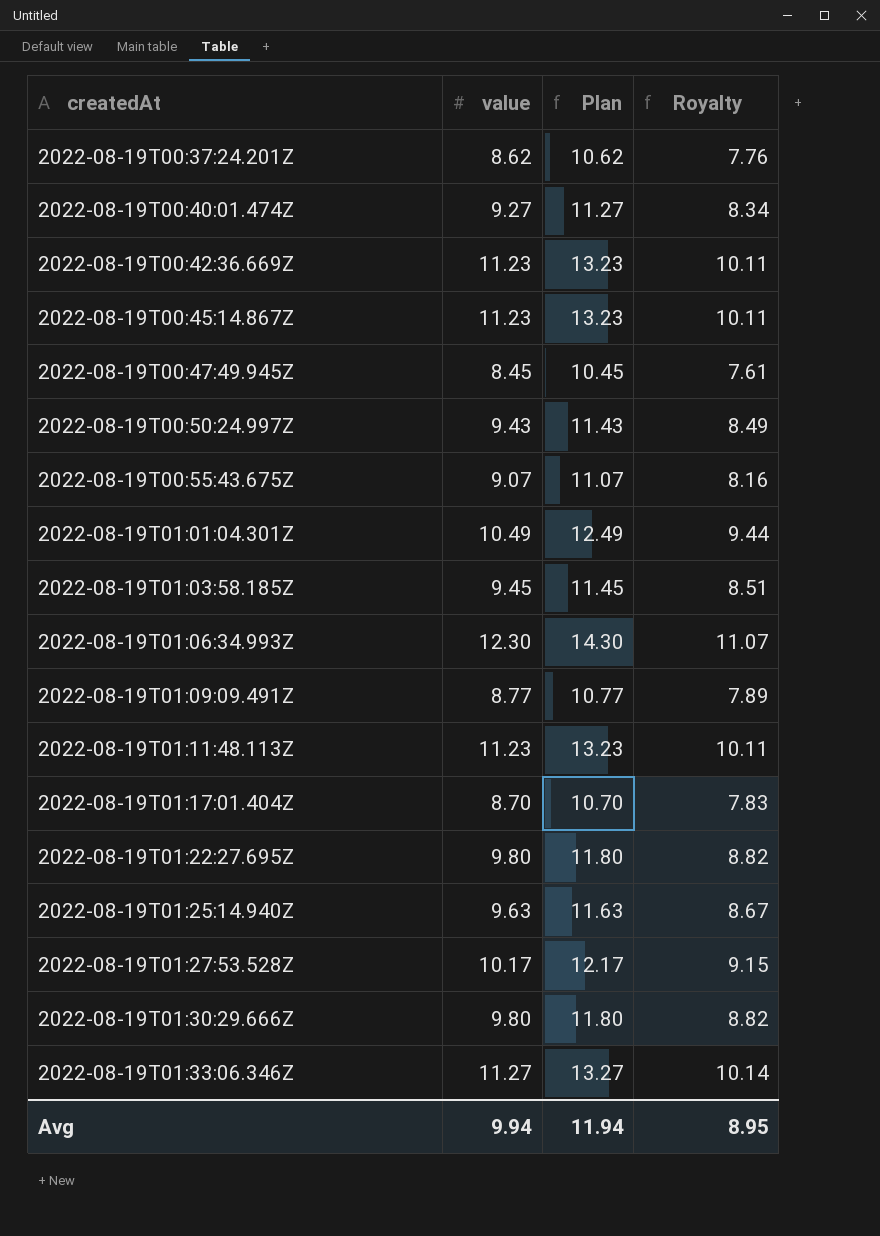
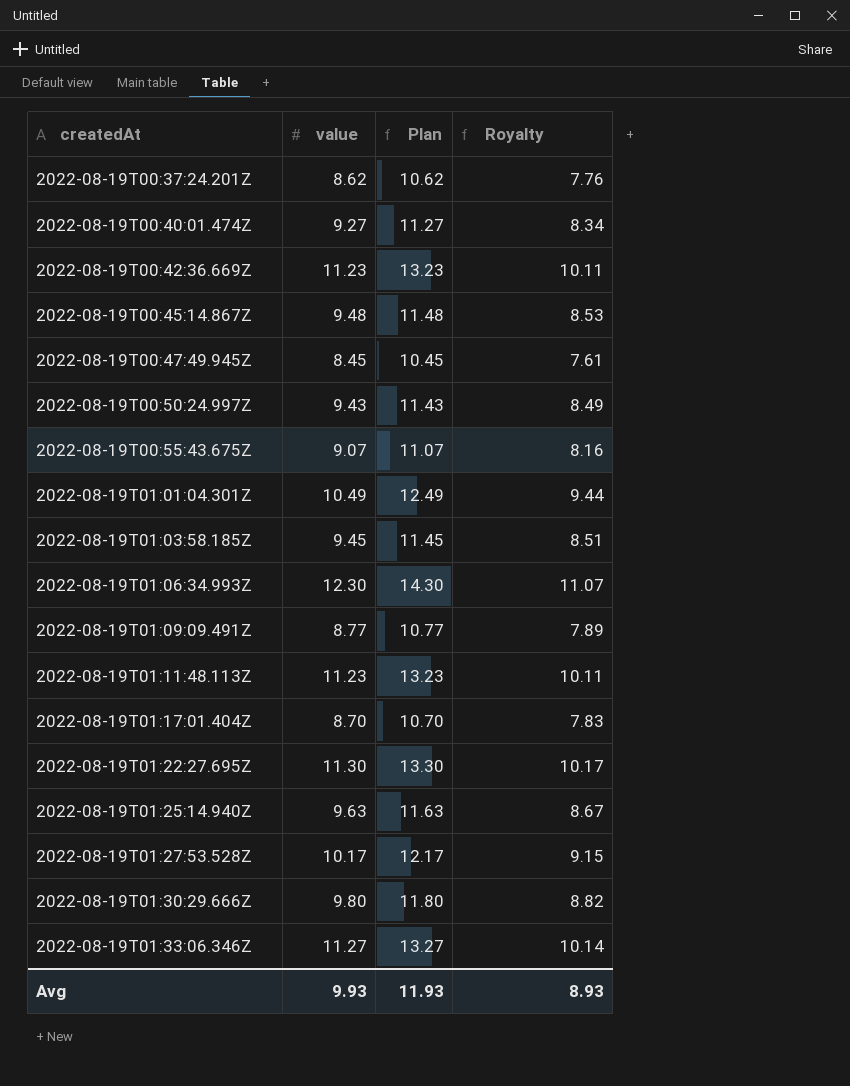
2022-08-19T00:45:14.867Z | value: 11.23 -> 9.48
2022-08-19T00:45:14.867Z | Plan: 13.23 -> 11.48
2022-08-19T00:45:14.867Z | Royalty: 10.11 -> 8.53
2022-08-19T01:22:27.695Z | value: 9.80 -> 11.30
2022-08-19T01:22:27.695Z | Plan: 11.80 -> 13.30
2022-08-19T01:22:27.695Z | Royalty: 8.82 -> 10.17
Avg | value: 9.94 -> 9.93
Avg | Plan: 11.94 -> 11.93
Avg | Royalty: 8.95 -> 8.93

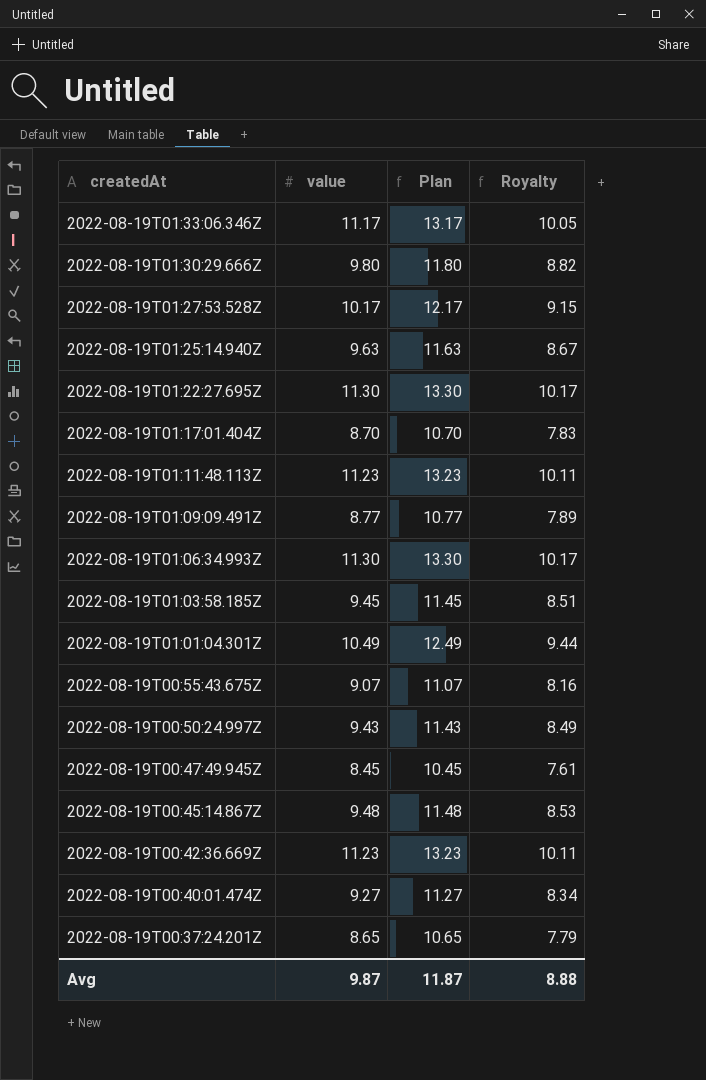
row order: createdAt ascending -> createdAt descending
2022-08-19T01:33:06.346Z | value: 11.27 -> 11.17
2022-08-19T01:33:06.346Z | Plan: 13.27 -> 13.17
2022-08-19T01:33:06.346Z | Royalty: 10.14 -> 10.05
2022-08-19T01:06:34.993Z | value: 12.30 -> 11.30
2022-08-19T01:06:34.993Z | Plan: 14.30 -> 13.30
2022-08-19T01:06:34.993Z | Royalty: 11.07 -> 10.17
2022-08-19T00:37:24.201Z | value: 8.62 -> 8.65
2022-08-19T00:37:24.201Z | Plan: 10.62 -> 10.65
2022-08-19T00:37:24.201Z | Royalty: 7.76 -> 7.79
Avg | value: 9.93 -> 9.87
Avg | Plan: 11.93 -> 11.87
Avg | Royalty: 8.93 -> 8.88

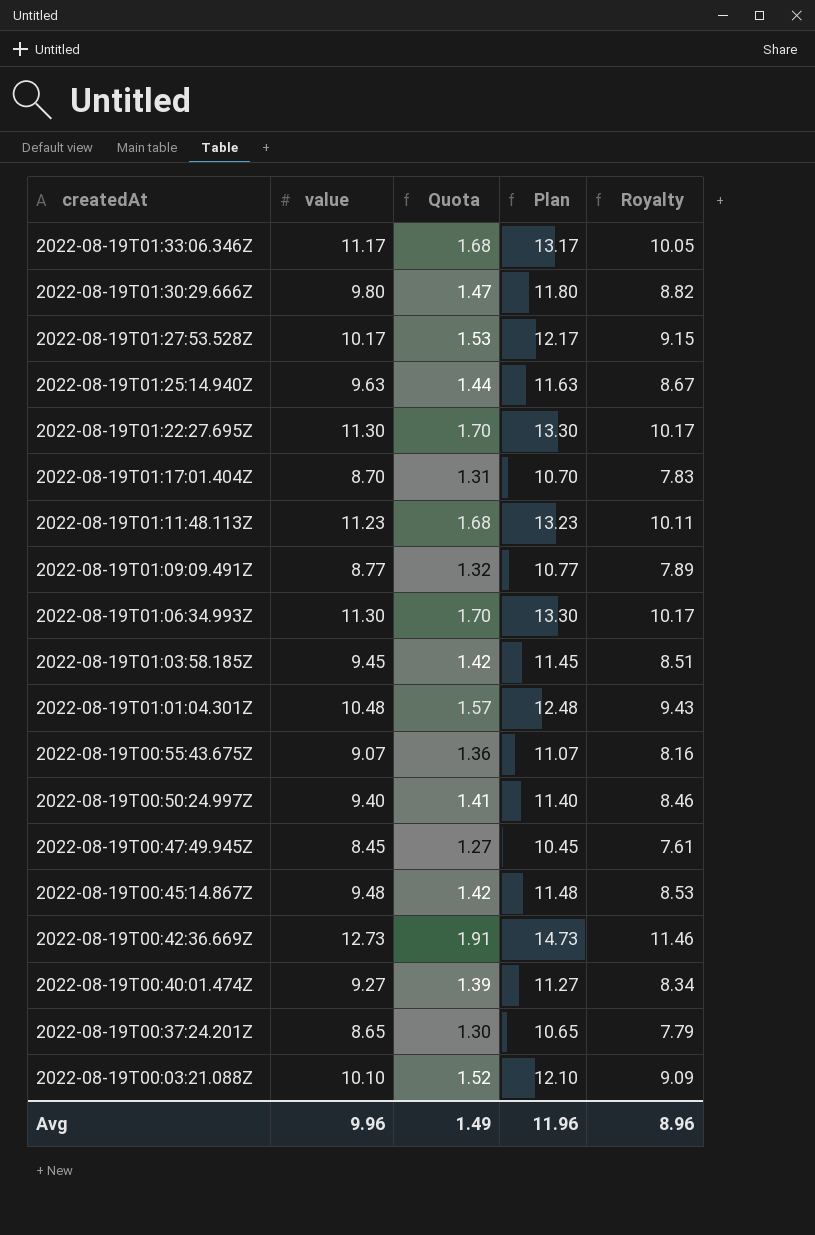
column Quota | formula: none -> [value] * 0.15
2022-08-19T01:01:04.301Z | value: 10.49 -> 10.48
2022-08-19T01:01:04.301Z | Plan: 12.49 -> 12.48
2022-08-19T01:01:04.301Z | Royalty: 9.44 -> 9.43
2022-08-19T00:50:24.997Z | value: 9.43 -> 9.40
2022-08-19T00:50:24.997Z | Plan: 11.43 -> 11.40
2022-08-19T00:50:24.997Z | Royalty: 8.49 -> 8.46
2022-08-19T00:42:36.669Z | value: 11.23 -> 12.73
2022-08-19T00:42:36.669Z | Plan: 13.23 -> 14.73
2022-08-19T00:42:36.669Z | Royalty: 10.11 -> 11.46
row 2022-08-19T00:03:21.088Z: none -> 10.10 | 1.52 | 12.10 | 9.09
Avg | value: 9.87 -> 9.96
Avg | Plan: 11.87 -> 11.96
Avg | Royalty: 8.88 -> 8.96

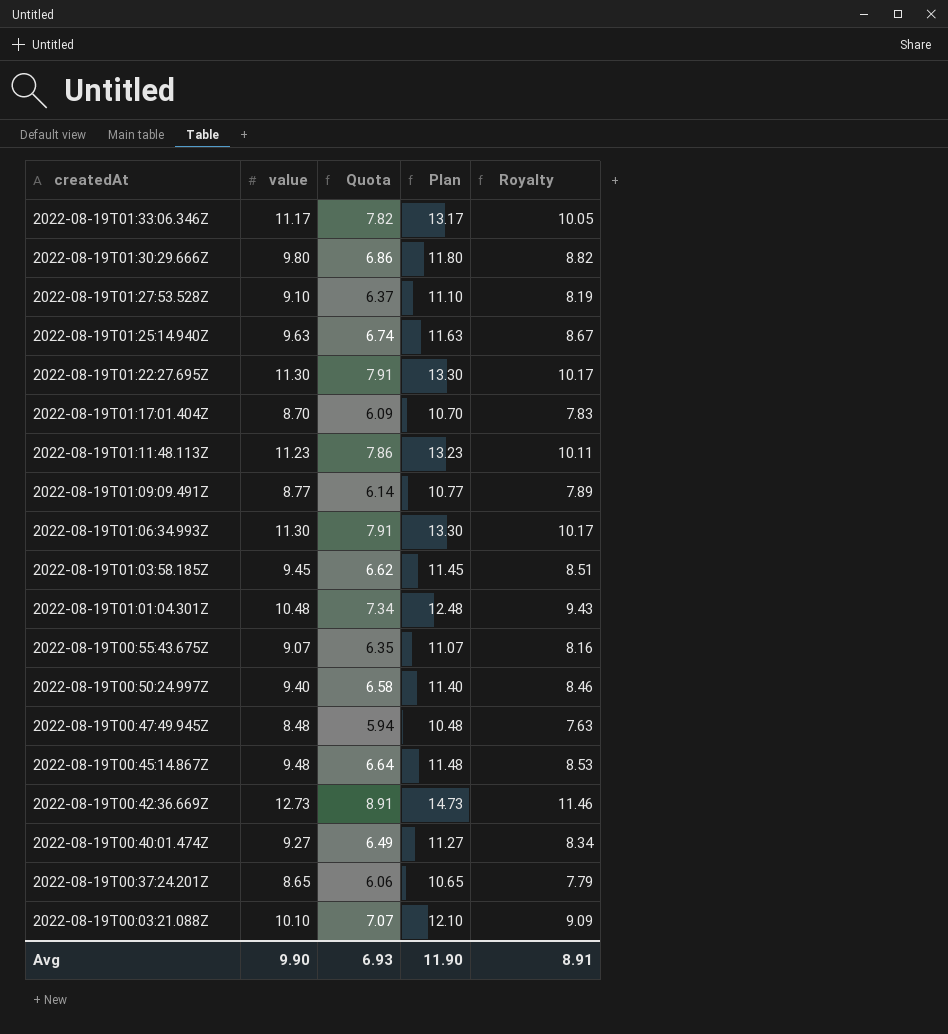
column Quota | formula: [value] * 0.15 -> [value] * 0.7
2022-08-19T01:27:53.528Z | value: 10.17 -> 9.10
2022-08-19T01:27:53.528Z | Plan: 12.17 -> 11.10
2022-08-19T01:27:53.528Z | Royalty: 9.15 -> 8.19
2022-08-19T00:47:49.945Z | value: 8.45 -> 8.48
2022-08-19T00:47:49.945Z | Plan: 10.45 -> 10.48
2022-08-19T00:47:49.945Z | Royalty: 7.61 -> 7.63
Avg | value: 9.96 -> 9.90
Avg | Quota: 1.49 -> 6.93
Avg | Plan: 11.96 -> 11.90
Avg | Royalty: 8.96 -> 8.91

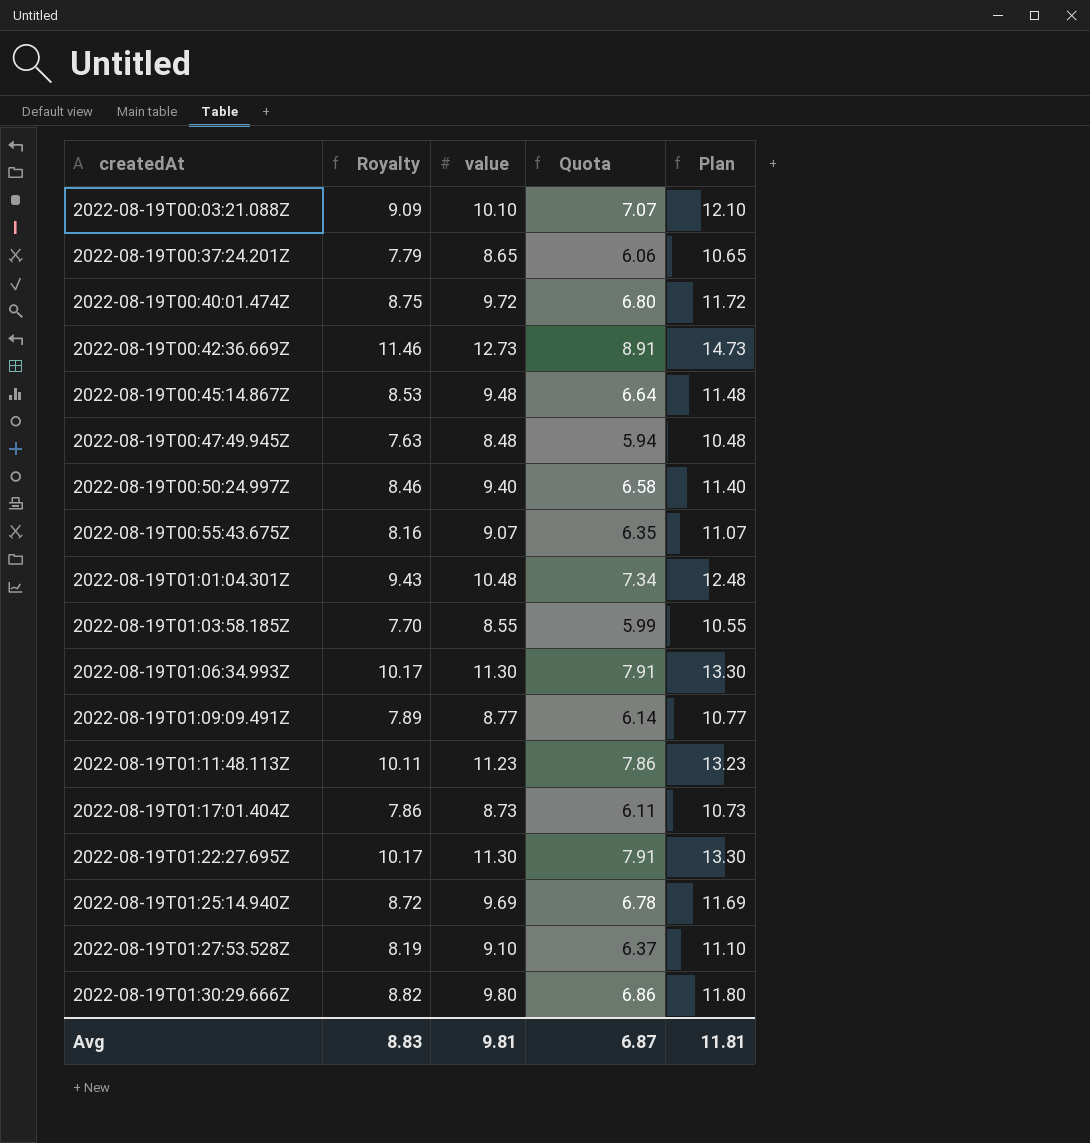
row order: createdAt descending -> createdAt ascending
column Royalty | position: 5 -> 2
row 2022-08-19T01:33:06.346Z: 11.17 | 7.82 | 13.17 | 10.05 -> none
2022-08-19T00:40:01.474Z | Royalty: 8.34 -> 8.75
2022-08-19T00:40:01.474Z | value: 9.27 -> 9.72
2022-08-19T00:40:01.474Z | Quota: 6.49 -> 6.80
2022-08-19T00:40:01.474Z | Plan: 11.27 -> 11.72
2022-08-19T01:03:58.185Z | Royalty: 8.51 -> 7.70
2022-08-19T01:03:58.185Z | value: 9.45 -> 8.55
2022-08-19T01:03:58.185Z | Quota: 6.62 -> 5.99
2022-08-19T01:03:58.185Z | Plan: 11.45 -> 10.55
2022-08-19T01:17:01.404Z | Royalty: 7.83 -> 7.86
2022-08-19T01:17:01.404Z | value: 8.70 -> 8.73
2022-08-19T01:17:01.404Z | Quota: 6.09 -> 6.11
2022-08-19T01:17:01.404Z | Plan: 10.70 -> 10.73
2022-08-19T01:25:14.940Z | Royalty: 8.67 -> 8.72
2022-08-19T01:25:14.940Z | value: 9.63 -> 9.69
2022-08-19T01:25:14.940Z | Quota: 6.74 -> 6.78
2022-08-19T01:25:14.940Z | Plan: 11.63 -> 11.69
Avg | Royalty: 8.91 -> 8.83
Avg | value: 9.90 -> 9.81
Avg | Quota: 6.93 -> 6.87
Avg | Plan: 11.90 -> 11.81

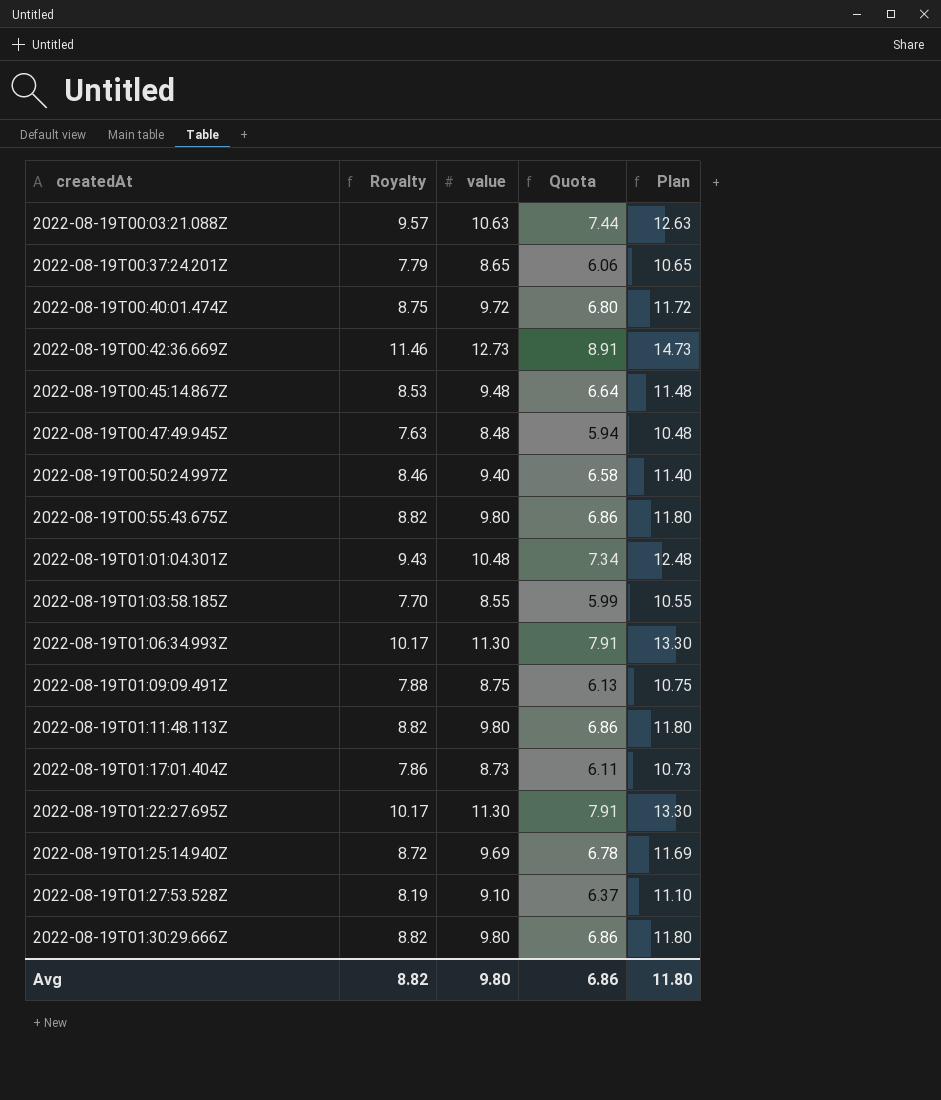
2022-08-19T00:03:21.088Z | Royalty: 9.09 -> 9.57
2022-08-19T00:03:21.088Z | value: 10.10 -> 10.63
2022-08-19T00:03:21.088Z | Quota: 7.07 -> 7.44
2022-08-19T00:03:21.088Z | Plan: 12.10 -> 12.63
2022-08-19T00:55:43.675Z | Royalty: 8.16 -> 8.82
2022-08-19T00:55:43.675Z | value: 9.07 -> 9.80
2022-08-19T00:55:43.675Z | Quota: 6.35 -> 6.86
2022-08-19T00:55:43.675Z | Plan: 11.07 -> 11.80
2022-08-19T01:09:09.491Z | Royalty: 7.89 -> 7.88
2022-08-19T01:09:09.491Z | value: 8.77 -> 8.75
2022-08-19T01:09:09.491Z | Quota: 6.14 -> 6.13
2022-08-19T01:09:09.491Z | Plan: 10.77 -> 10.75
2022-08-19T01:11:48.113Z | Royalty: 10.11 -> 8.82
2022-08-19T01:11:48.113Z | value: 11.23 -> 9.80
2022-08-19T01:11:48.113Z | Quota: 7.86 -> 6.86
2022-08-19T01:11:48.113Z | Plan: 13.23 -> 11.80
Avg | Royalty: 8.83 -> 8.82
Avg | value: 9.81 -> 9.80
Avg | Quota: 6.87 -> 6.86
Avg | Plan: 11.81 -> 11.80

